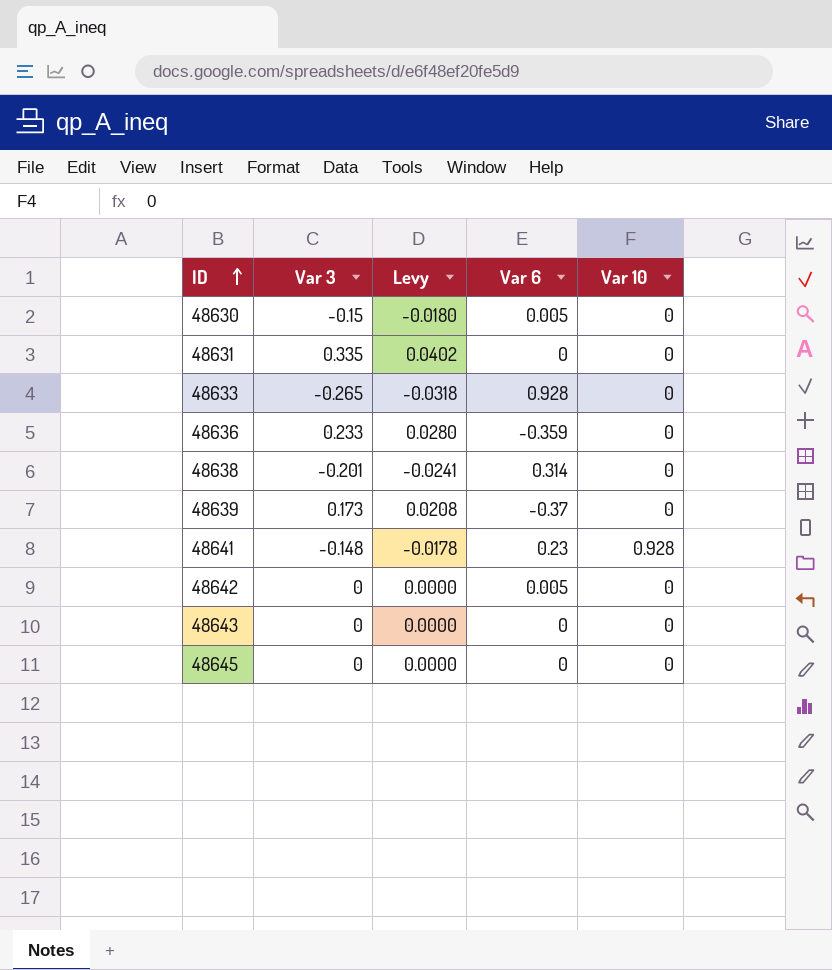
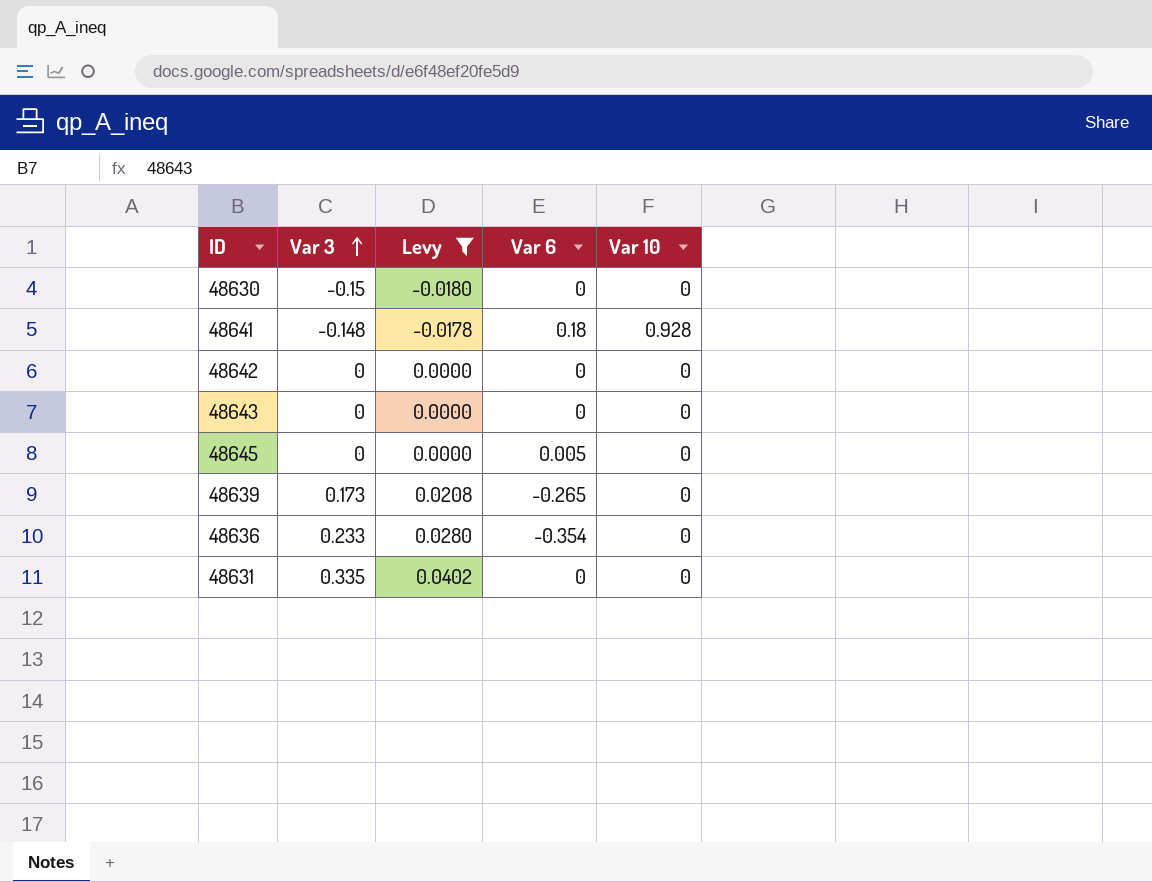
filter: none -> Levy >= -0.0180
row order: ID ascending -> Var 3 ascending
48630 | Var 6: 0.005 -> 0
48641 | Var 6: 0.23 -> 0.18
48642 | Var 6: 0.005 -> 0
48645 | Var 6: 0 -> 0.005
48639 | Var 6: -0.37 -> -0.265
48636 | Var 6: -0.359 -> -0.354

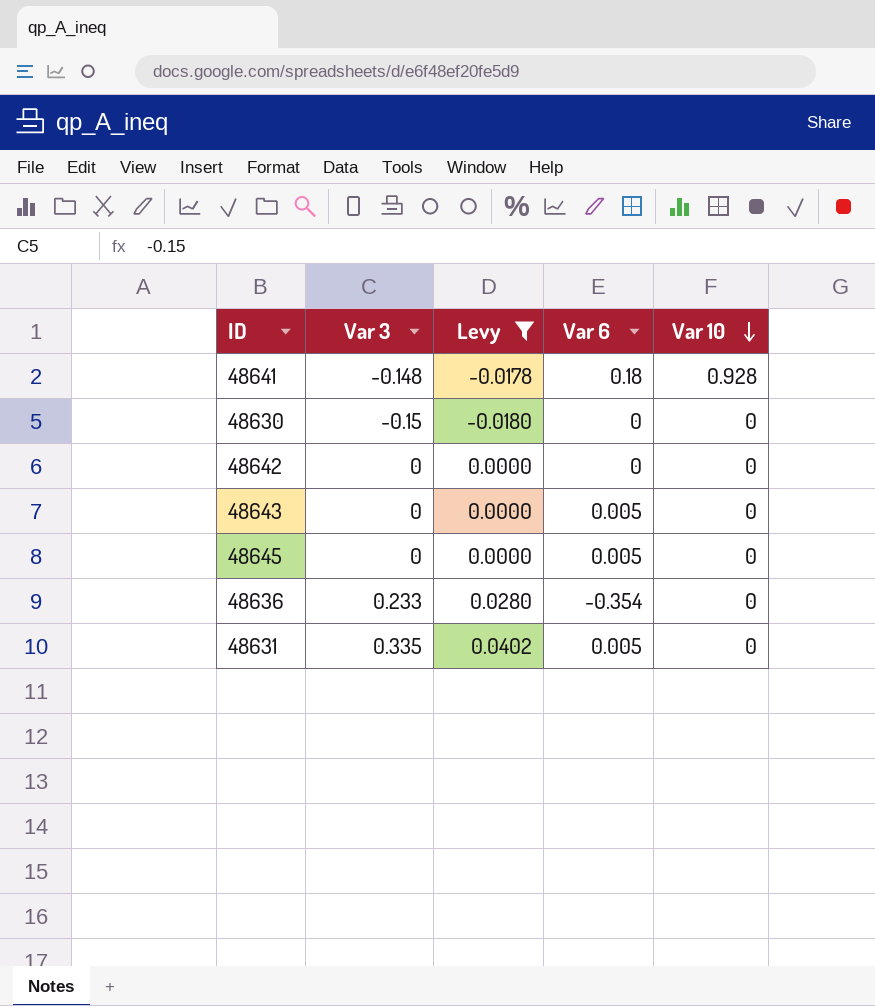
row order: Var 3 ascending -> Var 10 descending
row 48639: 0.173 | 0.0208 | -0.265 | 0 -> none
48643 | Var 6: 0 -> 0.005
48631 | Var 6: 0 -> 0.005

